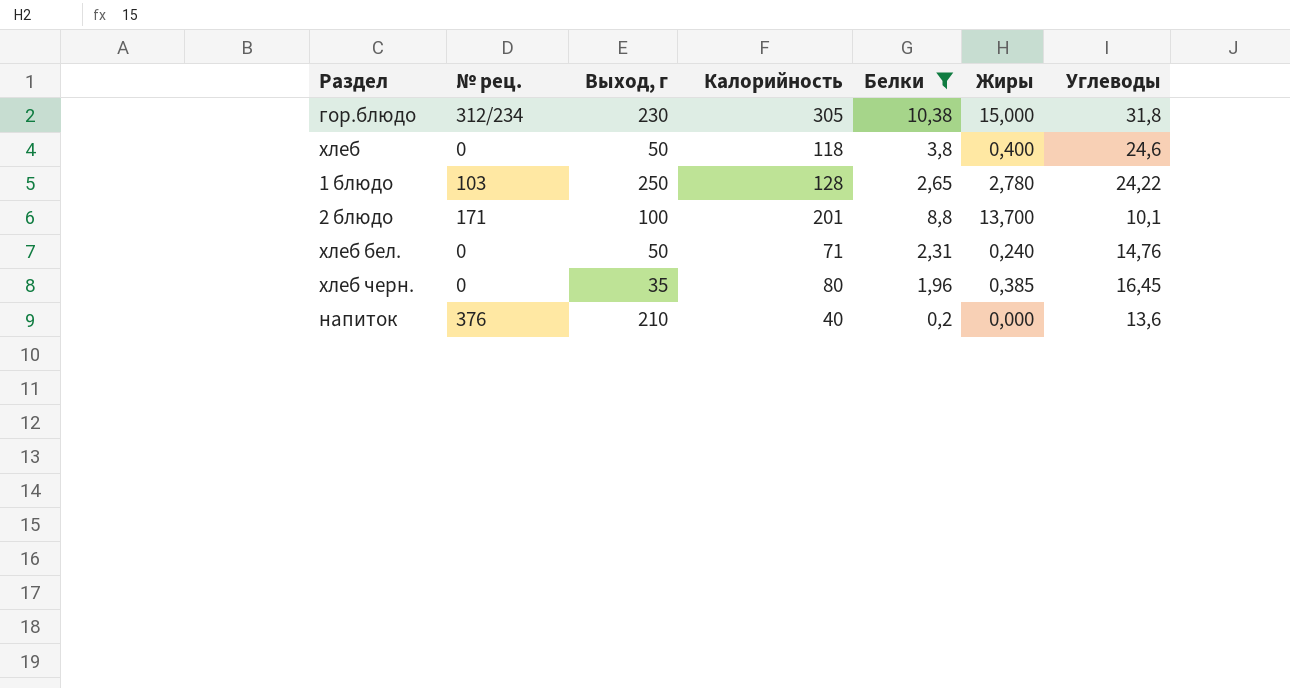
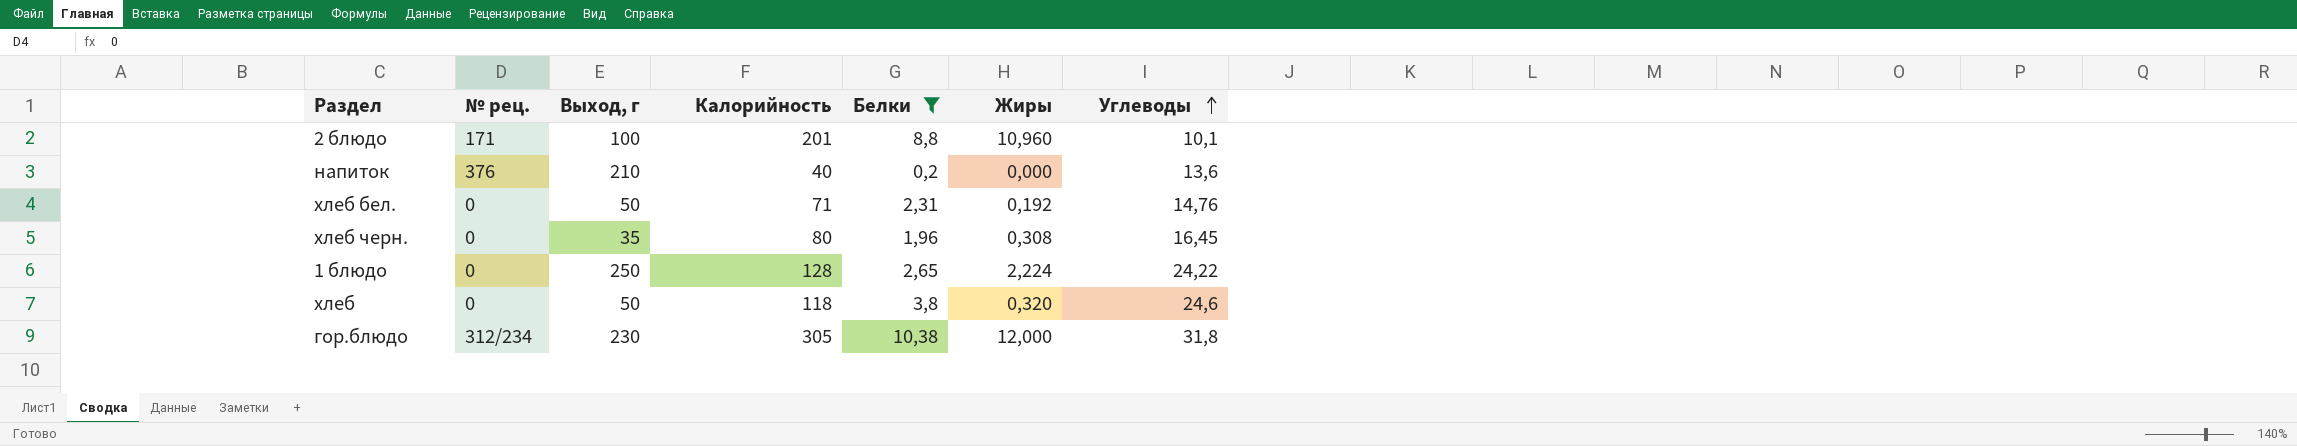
row order: none -> Углеводы ascending
2 блюдо | Жиры: 13,700 -> 10,960
хлеб бел. | Жиры: 0,240 -> 0,192
хлеб черн. | Жиры: 0,385 -> 0,308
1 блюдо | № рец.: 103 -> 0
1 блюдо | Жиры: 2,780 -> 2,224
хлеб | Жиры: 0,400 -> 0,320
гор.блюдо | Жиры: 15,000 -> 12,000

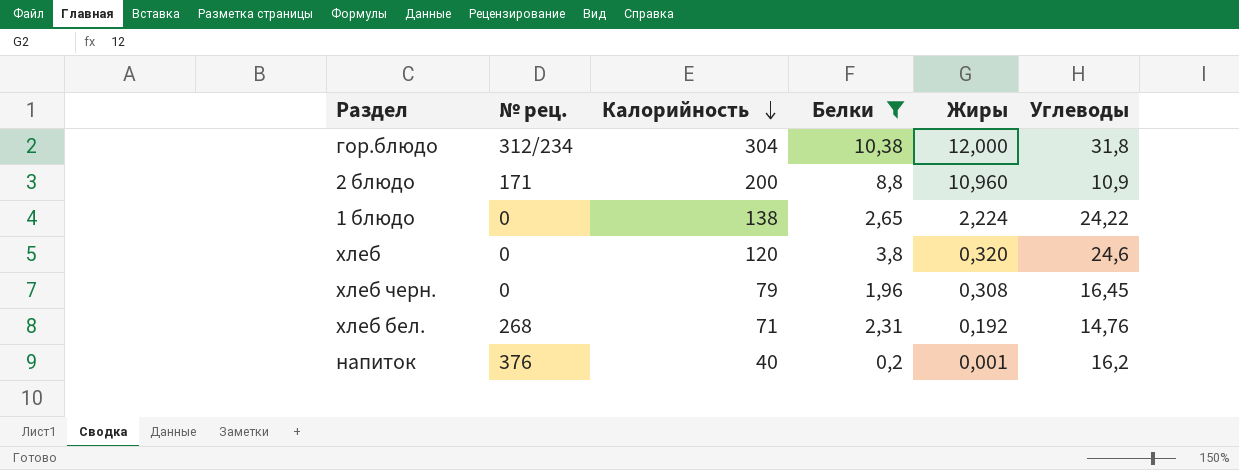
row order: Углеводы ascending -> Калорийность descending
column Выход, г | position: 3 -> none
гор.блюдо | Калорийность: 305 -> 304
2 блюдо | Калорийность: 201 -> 200
2 блюдо | Углеводы: 10,1 -> 10,9
1 блюдо | Калорийность: 128 -> 138
хлеб | Калорийность: 118 -> 120
хлеб черн. | Калорийность: 80 -> 79
хлеб бел. | № рец.: 0 -> 268
напиток | Жиры: 0,000 -> 0,001
напиток | Углеводы: 13,6 -> 16,2

